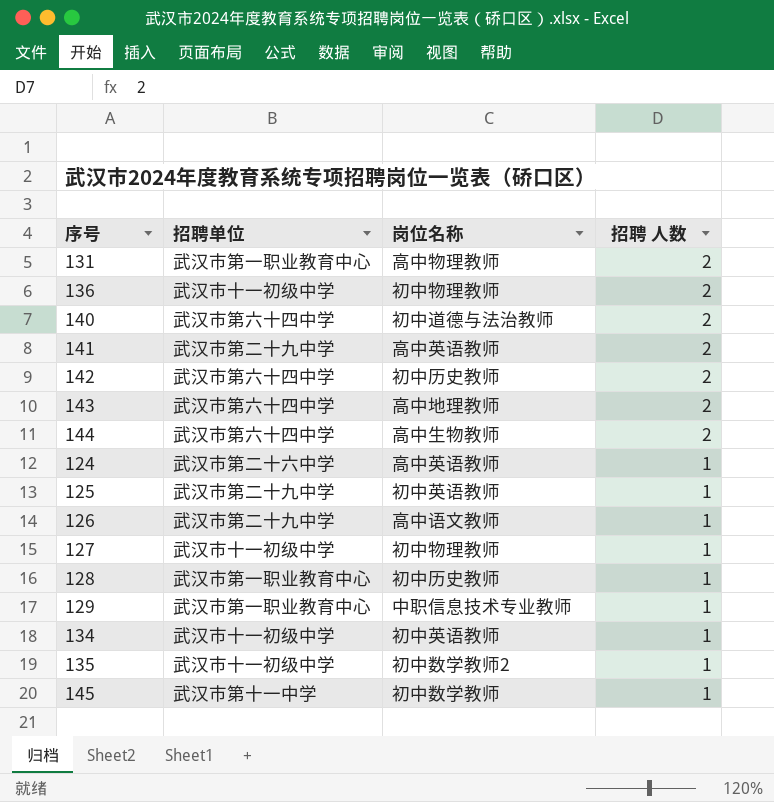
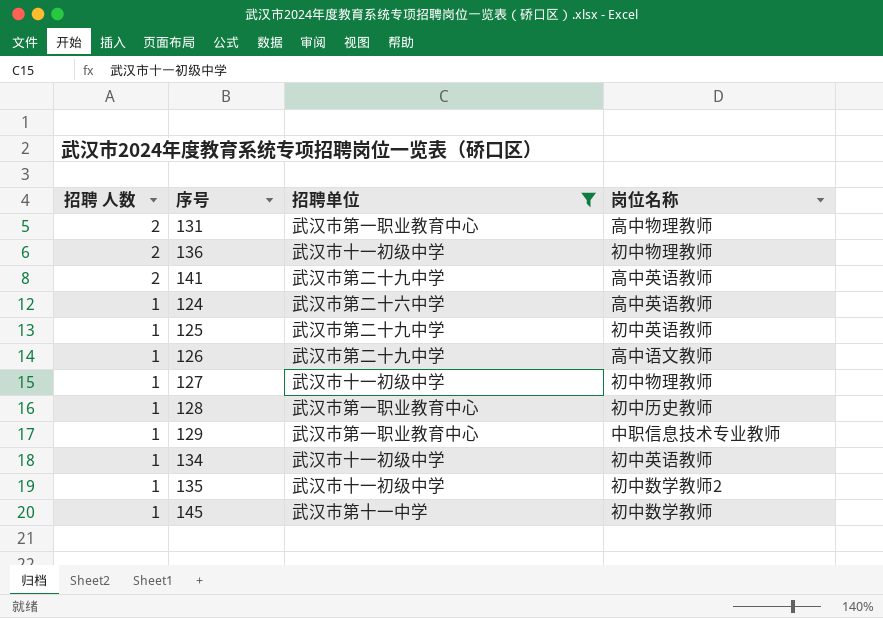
filter: none -> 招聘单位 != 武汉市第六十四中学
column 招聘 人数 | position: 4 -> 1

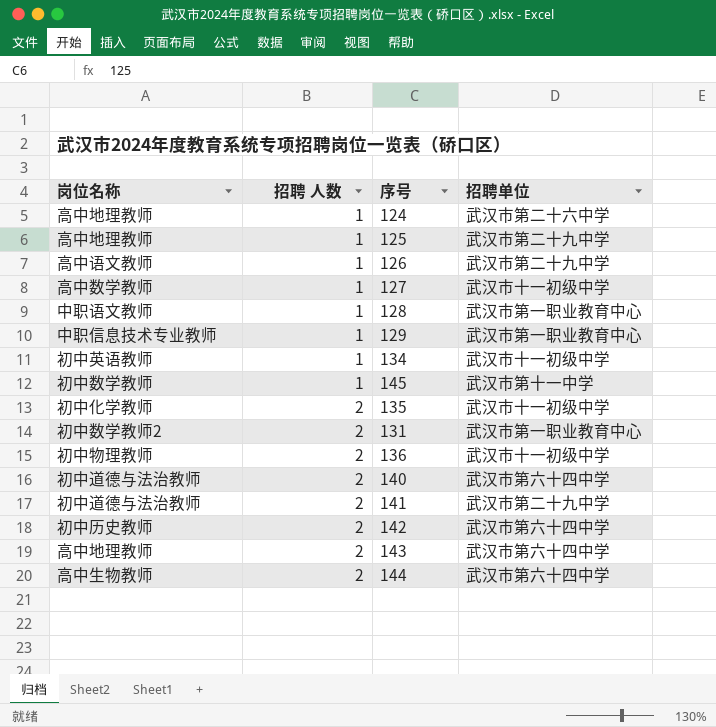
filter: 招聘单位 != 武汉市第六十四中学 -> none
row order: 招聘 人数 descending -> 招聘 人数 ascending
column 岗位名称 | position: 4 -> 1
124 | 岗位名称: 高中英语教师 -> 高中地理教师
125 | 岗位名称: 初中英语教师 -> 高中地理教师
127 | 岗位名称: 初中物理教师 -> 高中数学教师
128 | 岗位名称: 初中历史教师 -> 中职语文教师
135 | 岗位名称: 初中数学教师2 -> 初中化学教师
135 | 招聘 人数: 1 -> 2
131 | 岗位名称: 高中物理教师 -> 初中数学教师2
141 | 岗位名称: 高中英语教师 -> 初中道德与法治教师

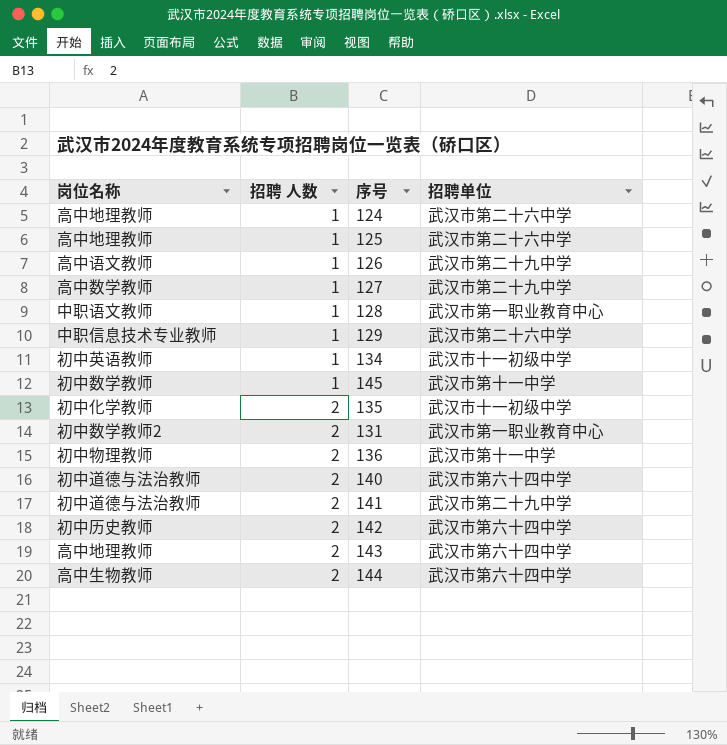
125 | 招聘单位: 武汉市第二十九中学 -> 武汉市第二十六中学
127 | 招聘单位: 武汉市十一初级中学 -> 武汉市第二十九中学
129 | 招聘单位: 武汉市第一职业教育中心 -> 武汉市第二十六中学
136 | 招聘单位: 武汉市十一初级中学 -> 武汉市第十一中学

